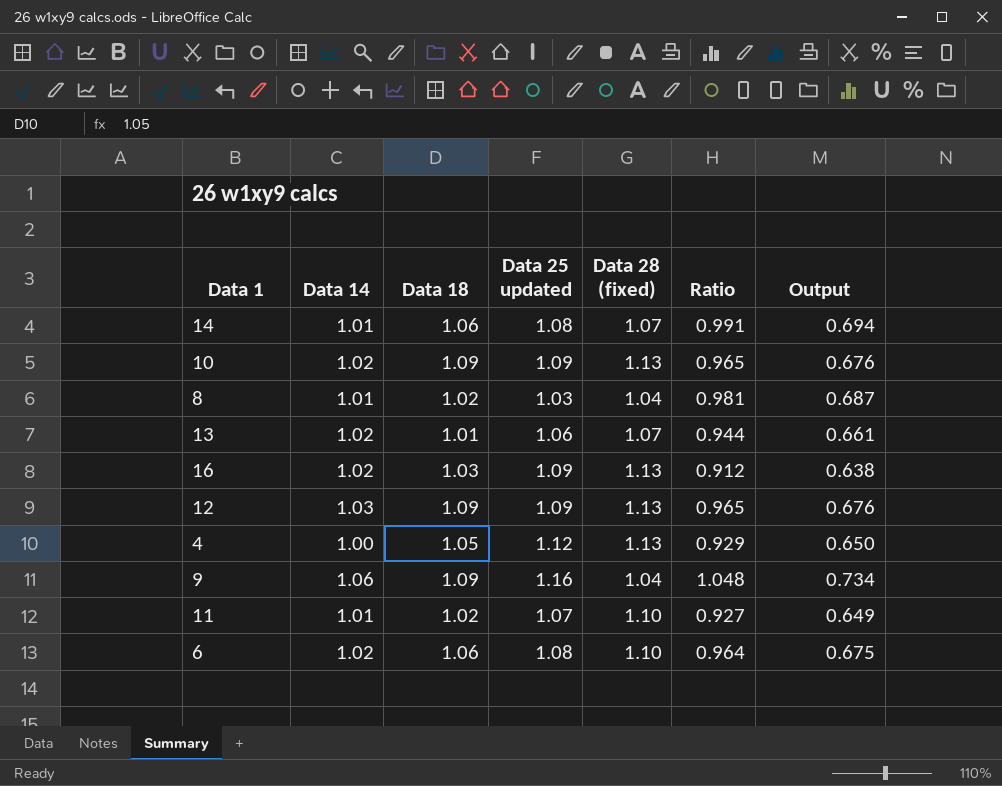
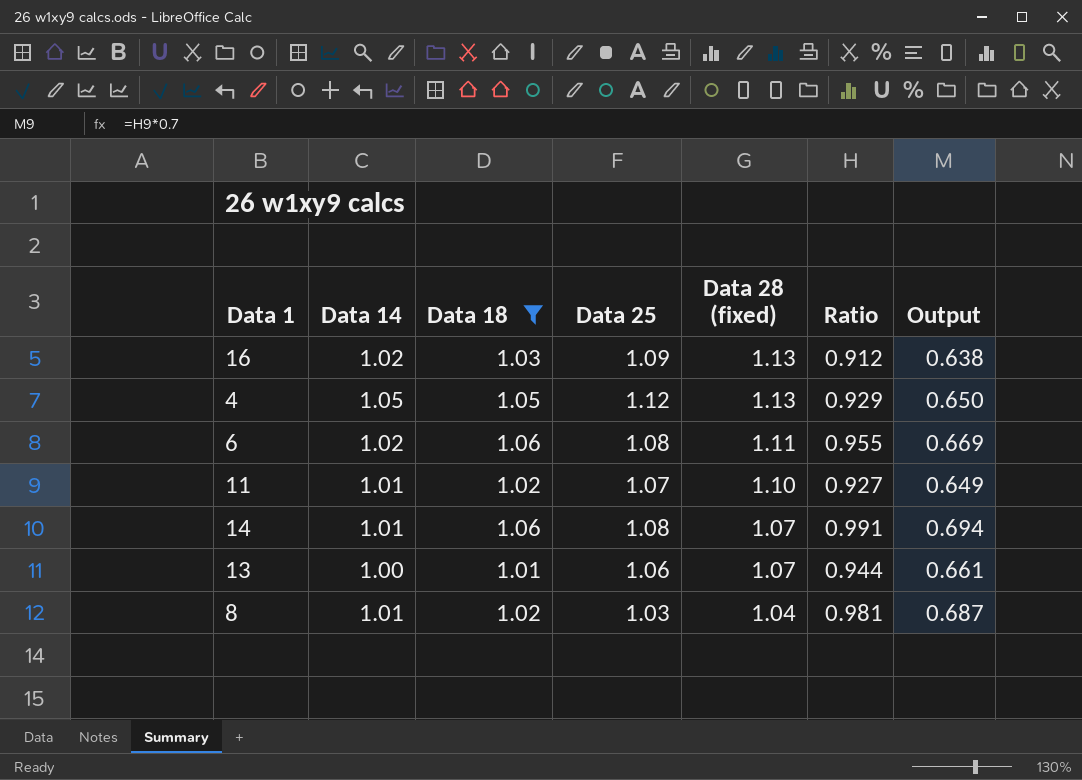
filter: none -> Data 18 != 1.09
row order: none -> Data 28 (fixed) descending
column name: Data 25 updated -> Data 25
4 | Data 14: 1.00 -> 1.05
6 | Data 28 (fixed): 1.10 -> 1.11
6 | Ratio: 0.964 -> 0.955
6 | Output: 0.675 -> 0.669
13 | Data 14: 1.02 -> 1.00

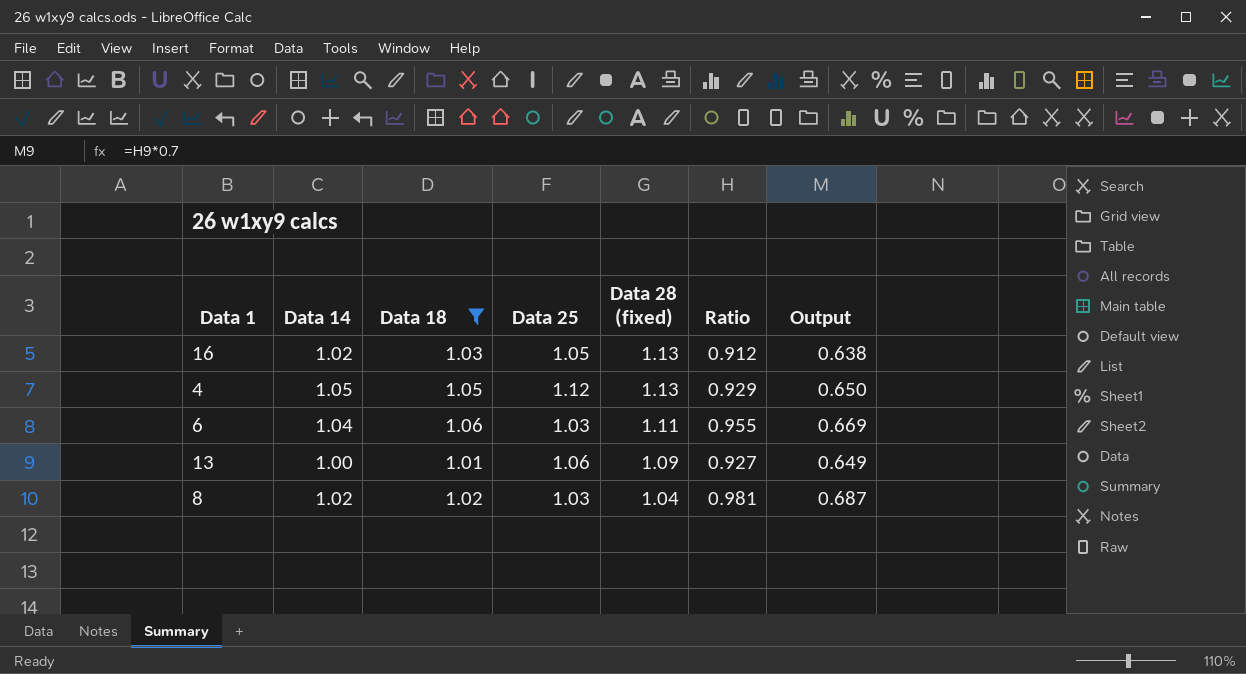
row 11: 1.01 | 1.02 | 1.07 | 1.10 | 0.927 | 0.649 -> none
row 14: 1.01 | 1.06 | 1.08 | 1.07 | 0.991 | 0.694 -> none
16 | Data 25: 1.09 -> 1.05
6 | Data 14: 1.02 -> 1.04
6 | Data 25: 1.08 -> 1.03
13 | Data 28 (fixed): 1.07 -> 1.09
13 | Ratio: 0.944 -> 0.927
13 | Output: 0.661 -> 0.649
8 | Data 14: 1.01 -> 1.02

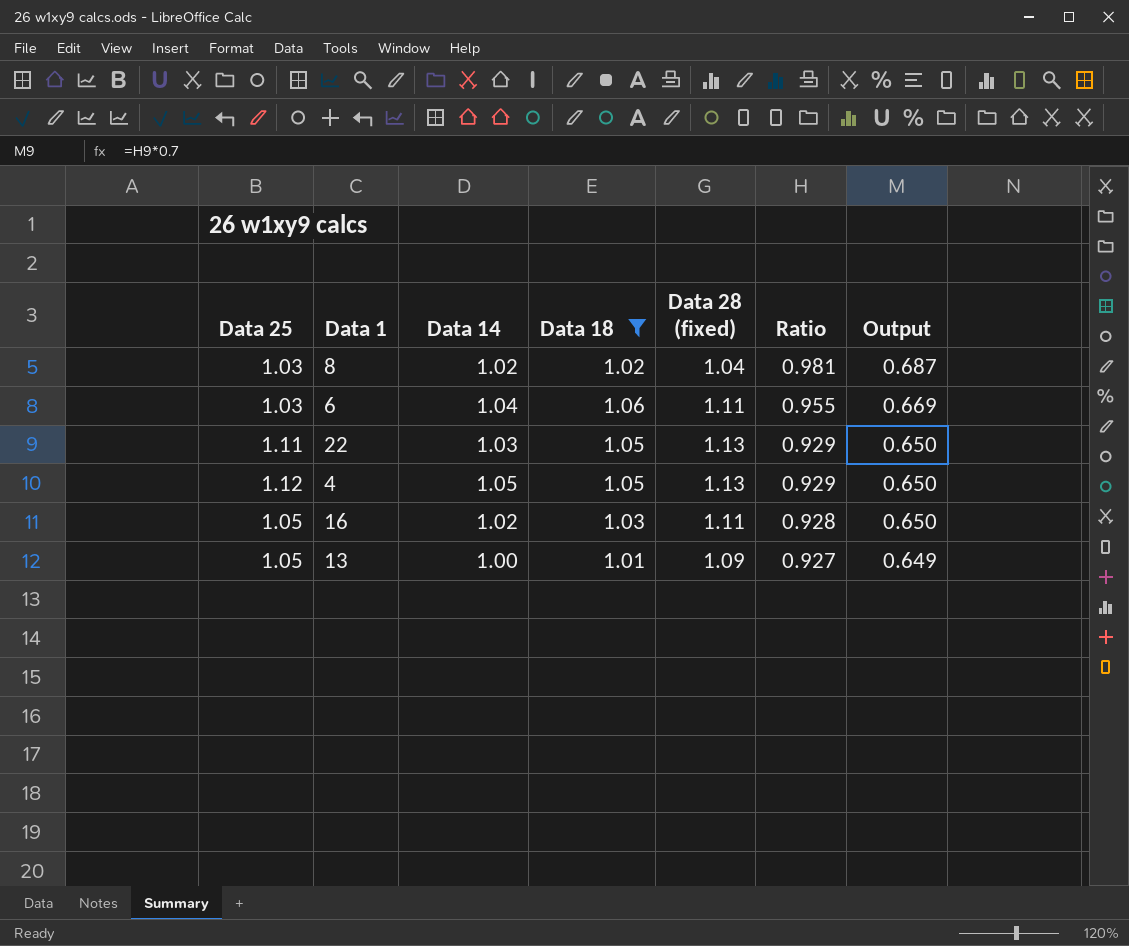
row order: Data 28 (fixed) descending -> Ratio descending
column Data 25 | position: 4 -> 1
row 22: none -> 1.11 | 1.03 | 1.05 | 1.13 | 0.929 | 0.650
16 | Data 28 (fixed): 1.13 -> 1.11
16 | Ratio: 0.912 -> 0.928
16 | Output: 0.638 -> 0.650
13 | Data 25: 1.06 -> 1.05

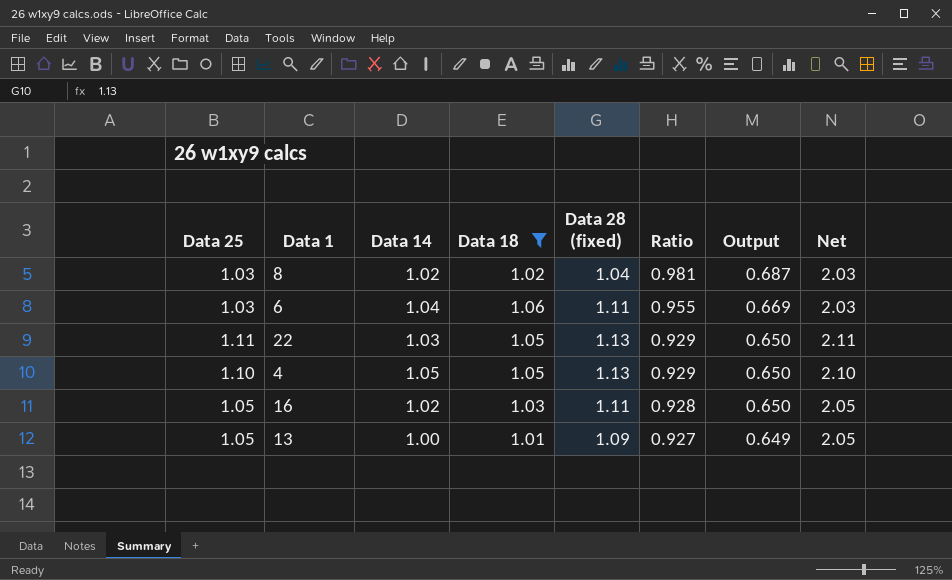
column Net | formula: none -> [Data 25] + 1
4 | Data 25: 1.12 -> 1.10

